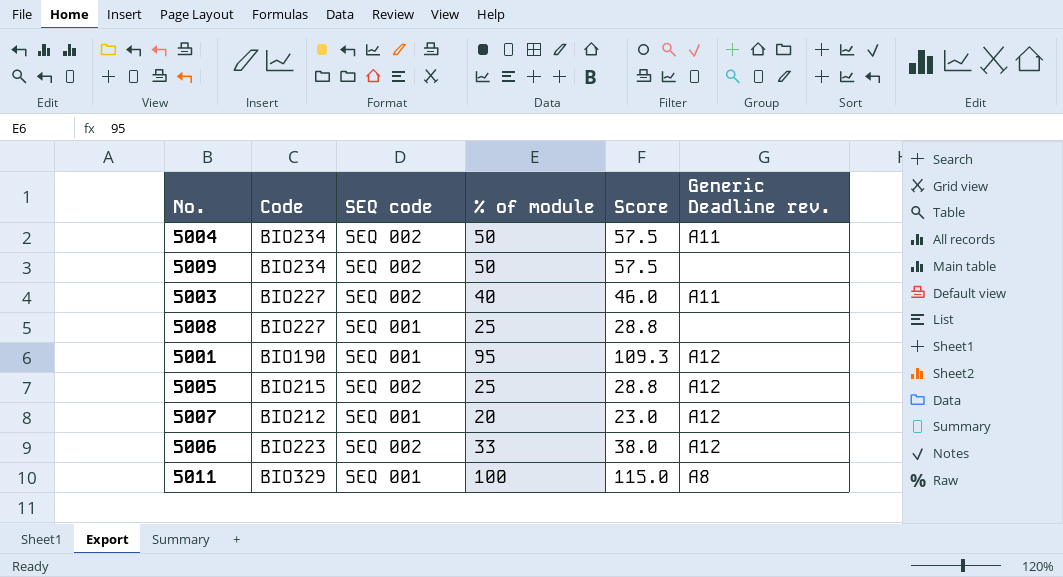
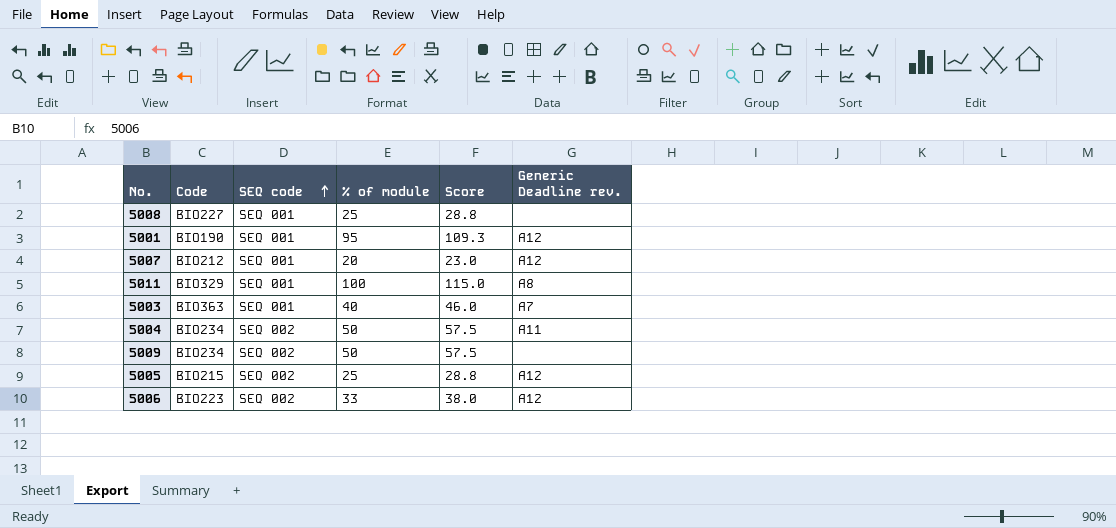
row order: none -> SEQ code ascending
5003 | Code: BIO227 -> BIO363
5003 | SEQ code: SEQ 002 -> SEQ 001
5003 | Generic Deadline rev.: A11 -> A7

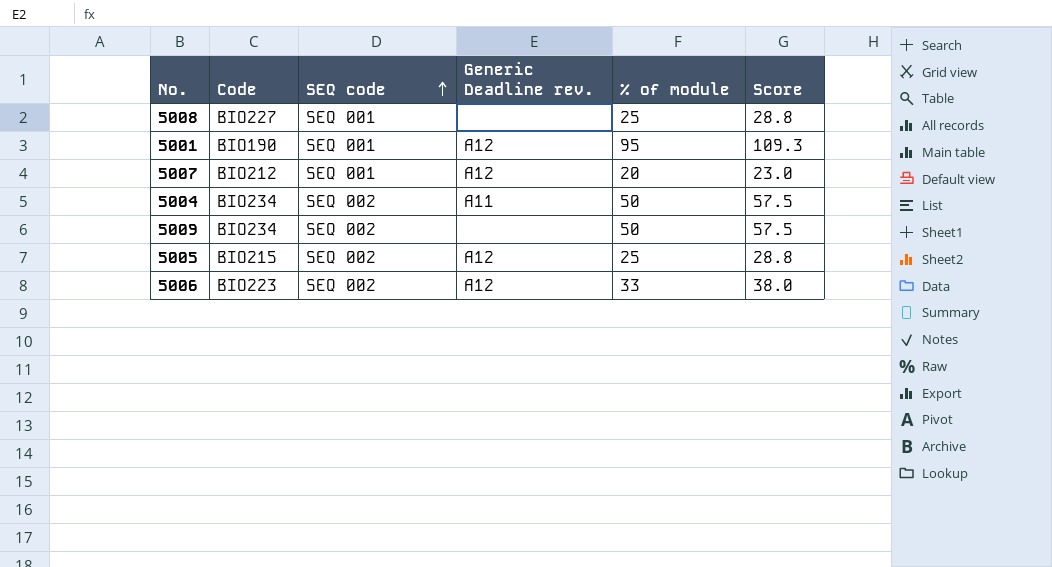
column Generic Deadline rev. | position: 6 -> 4
row 5011: BIO329 | SEQ 001 | 100 | 115.0 | A8 -> none
row 5003: BIO363 | SEQ 001 | 40 | 46.0 | A7 -> none

